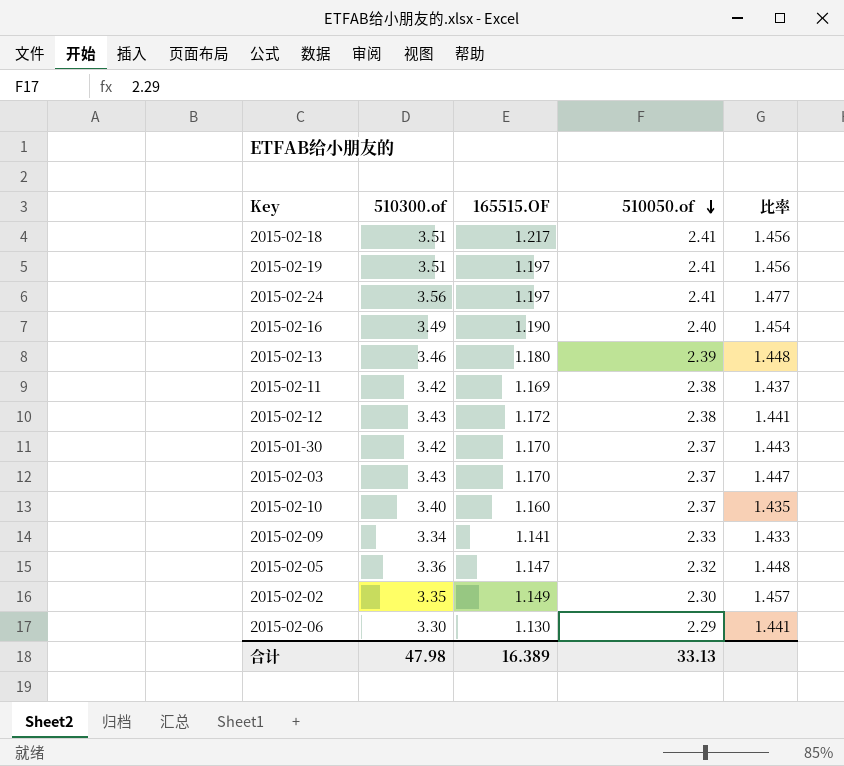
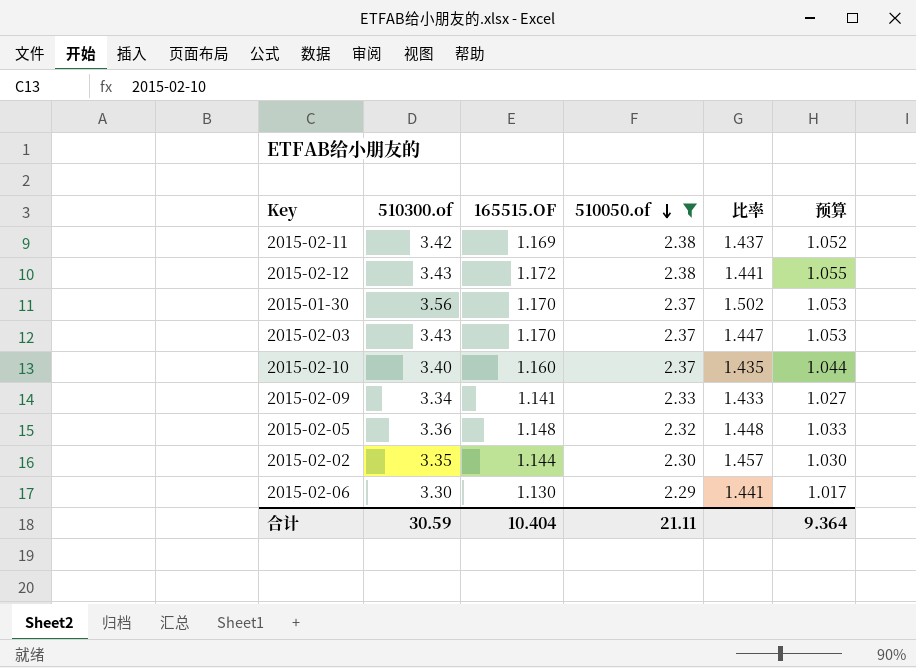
filter: none -> 510050.of <= 2.38
column 预算 | formula: none -> [165515.OF] * 0.9
2015-01-30 | 510300.of: 3.42 -> 3.56
2015-01-30 | 比率: 1.443 -> 1.502
2015-02-05 | 165515.OF: 1.147 -> 1.148
2015-02-02 | 165515.OF: 1.149 -> 1.144
合计 | 510300.of: 47.98 -> 30.59
合计 | 165515.OF: 16.389 -> 10.404
合计 | 510050.of: 33.13 -> 21.11

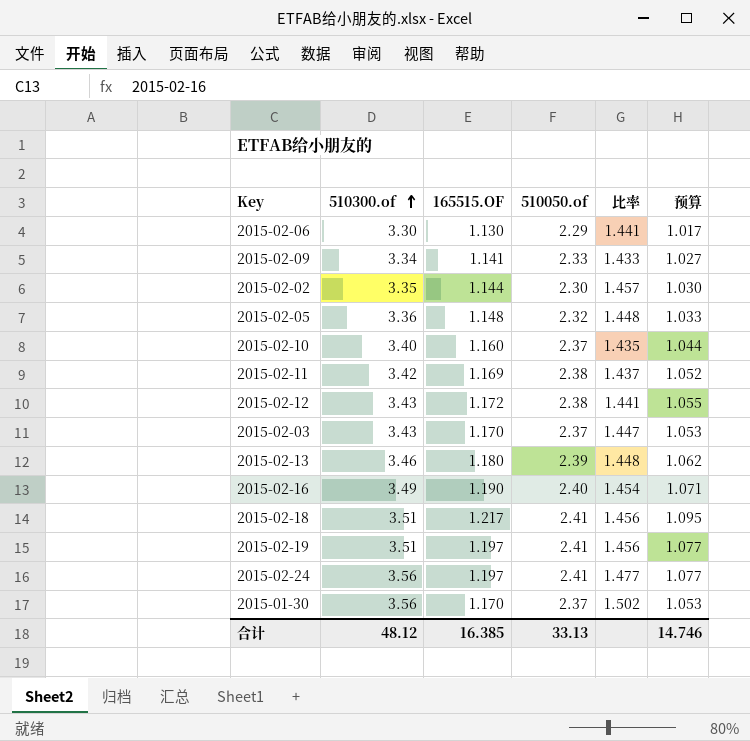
filter: 510050.of <= 2.38 -> none
row order: 510050.of descending -> 510300.of ascending
合计 | 510300.of: 30.59 -> 48.12
合计 | 165515.OF: 10.404 -> 16.385
合计 | 510050.of: 21.11 -> 33.13
合计 | 预算: 9.364 -> 14.746

